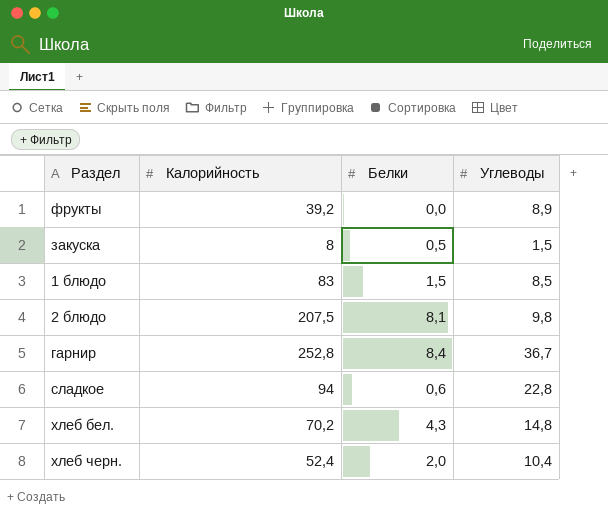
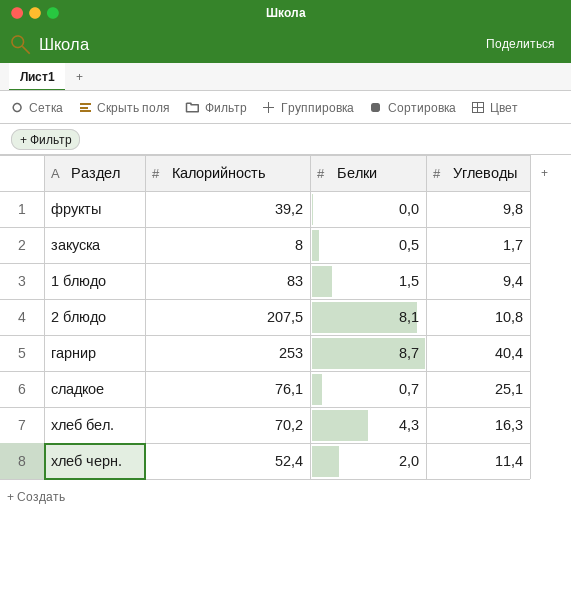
фрукты | Углеводы: 8,9 -> 9,8
закуска | Углеводы: 1,5 -> 1,7
1 блюдо | Углеводы: 8,5 -> 9,4
2 блюдо | Углеводы: 9,8 -> 10,8
гарнир | Калорийность: 252,8 -> 253
гарнир | Белки: 8,4 -> 8,7
гарнир | Углеводы: 36,7 -> 40,4
сладкое | Калорийность: 94 -> 76,1
сладкое | Белки: 0,6 -> 0,7
сладкое | Углеводы: 22,8 -> 25,1
хлеб бел. | Углеводы: 14,8 -> 16,3
хлеб черн. | Углеводы: 10,4 -> 11,4

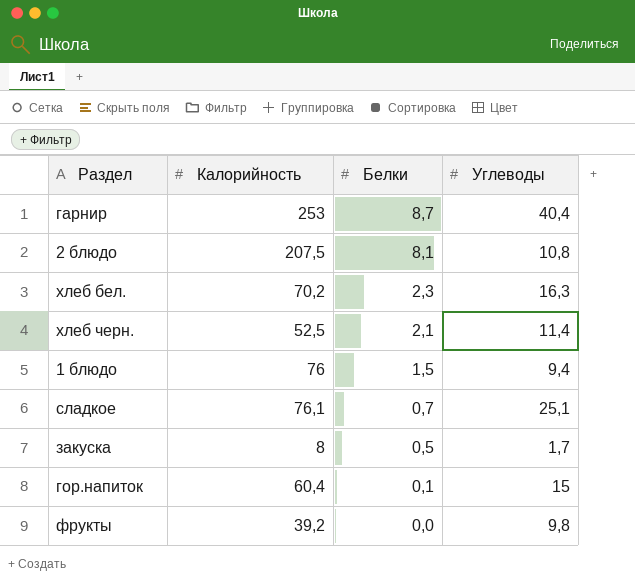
row order: none -> Белки descending
хлеб бел. | Белки: 4,3 -> 2,3
хлеб черн. | Калорийность: 52,4 -> 52,5
хлеб черн. | Белки: 2,0 -> 2,1
1 блюдо | Калорийность: 83 -> 76
row гор.напиток: none -> 60,4 | 0,1 | 15

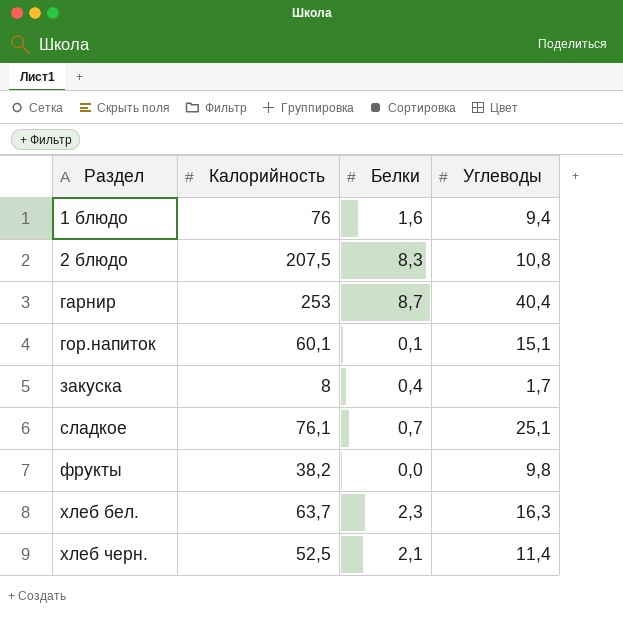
row order: Белки descending -> Раздел ascending
1 блюдо | Белки: 1,5 -> 1,6
2 блюдо | Белки: 8,1 -> 8,3
гор.напиток | Калорийность: 60,4 -> 60,1
гор.напиток | Углеводы: 15 -> 15,1
закуска | Белки: 0,5 -> 0,4
фрукты | Калорийность: 39,2 -> 38,2
хлеб бел. | Калорийность: 70,2 -> 63,7

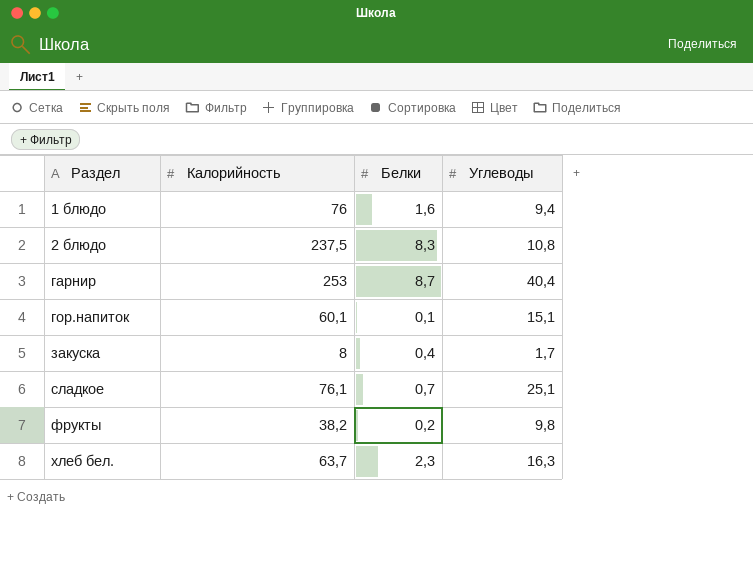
row хлеб черн.: 52,5 | 2,1 | 11,4 -> none
2 блюдо | Калорийность: 207,5 -> 237,5
фрукты | Белки: 0,0 -> 0,2

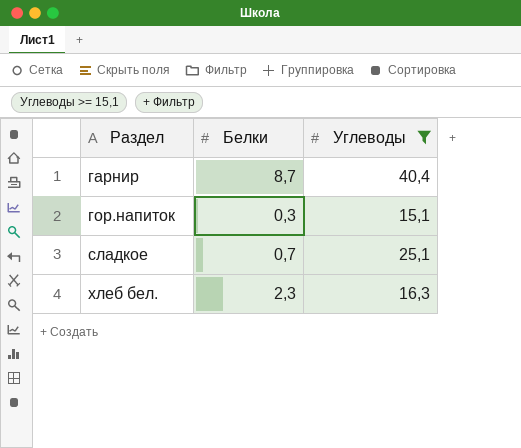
filter: none -> Углеводы >= 15,1
column Калорийность | position: 2 -> none
гор.напиток | Белки: 0,1 -> 0,3

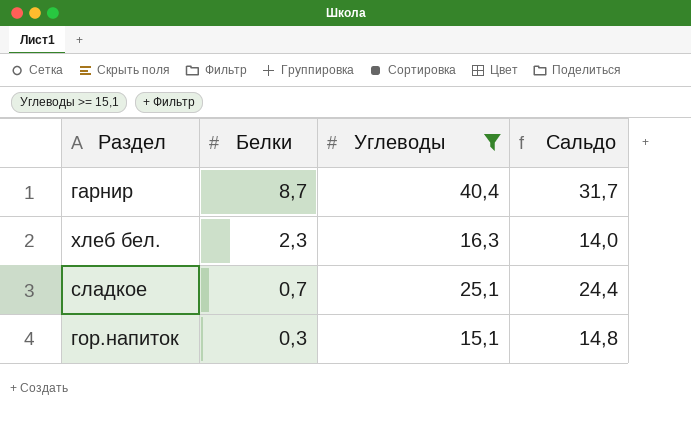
row order: Раздел ascending -> Белки descending
column Сальдо | formula: none -> [Углеводы] - [Белки]

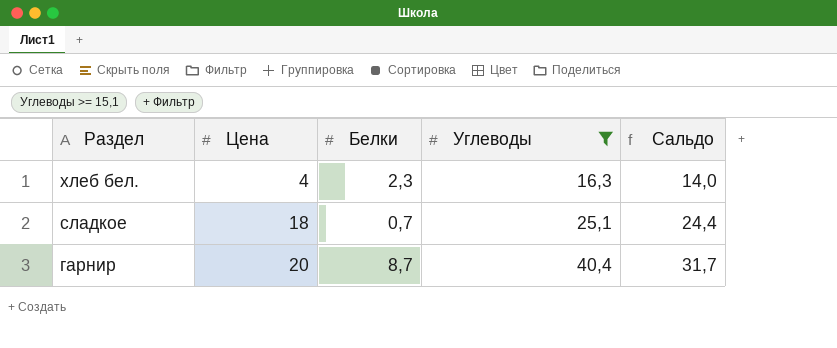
row order: Белки descending -> Раздел descending
column Цена | position: none -> 2
row гор.напиток: 0,3 | 15,1 | 14,8 -> none

